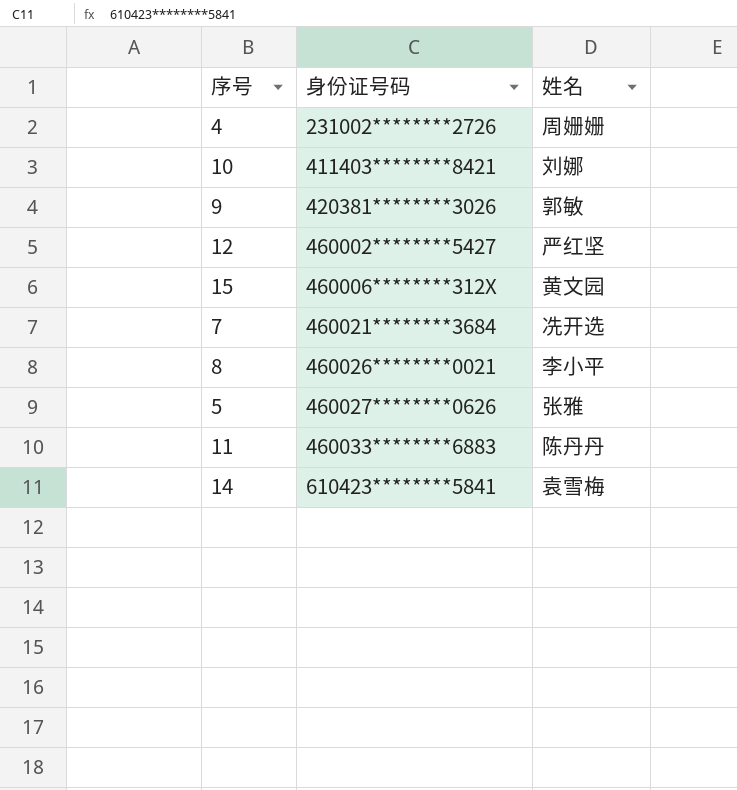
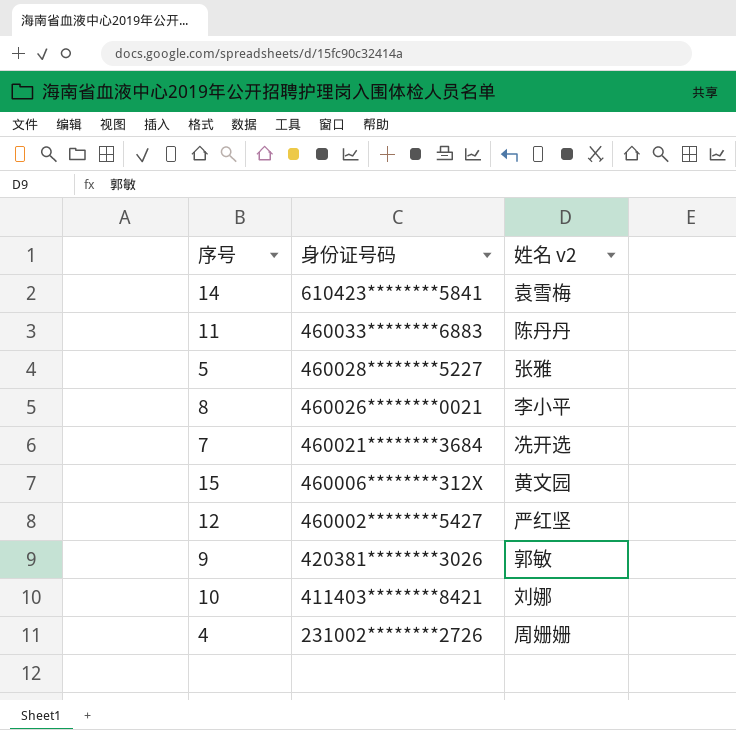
row order: 身份证号码 ascending -> 身份证号码 descending
column name: 姓名 -> 姓名 v2
5 | 身份证号码: 460027********0626 -> 460028********5227

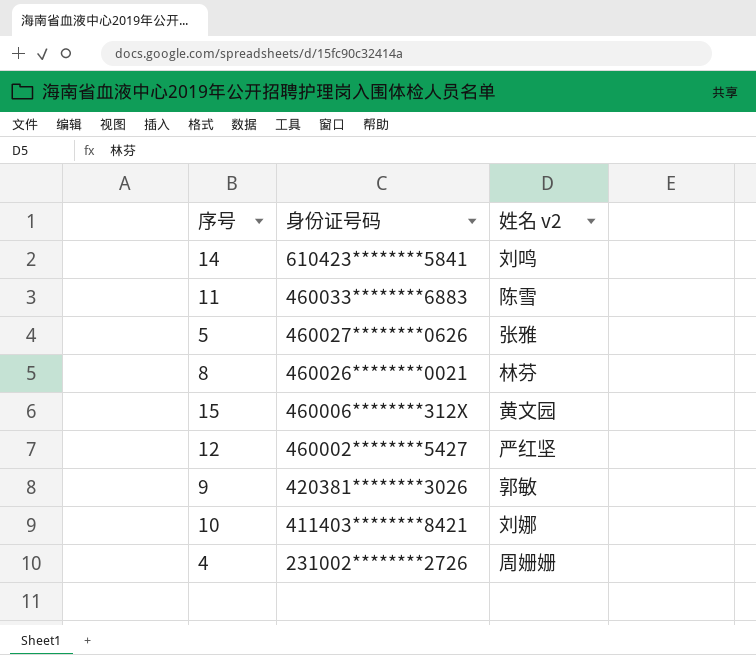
row 7: 460021********3684 | 冼开选 -> none
14 | 姓名 v2: 袁雪梅 -> 刘鸣
11 | 姓名 v2: 陈丹丹 -> 陈雪
5 | 身份证号码: 460028********5227 -> 460027********0626
8 | 姓名 v2: 李小平 -> 林芬

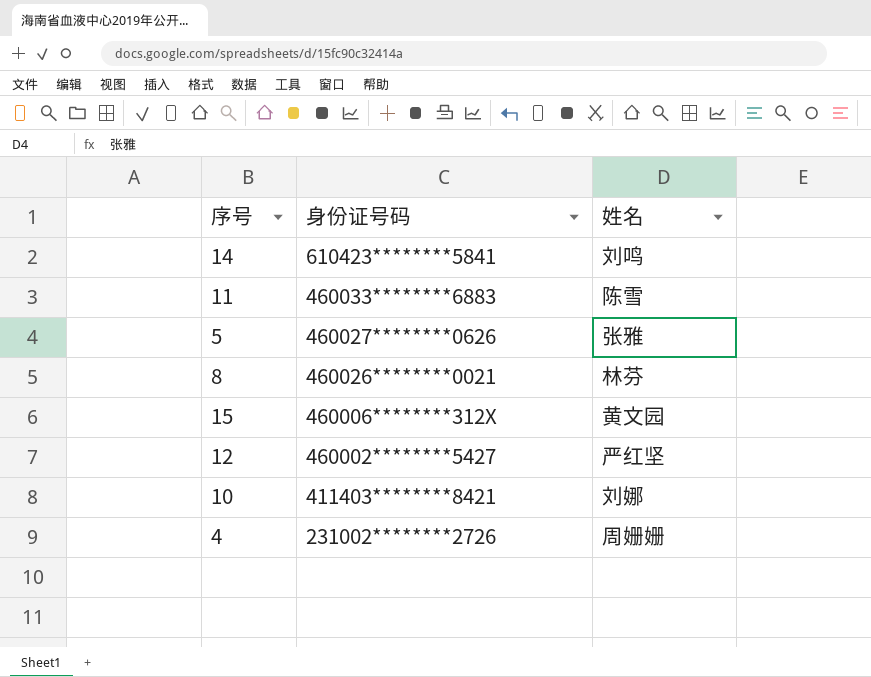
column name: 姓名 v2 -> 姓名
row 9: 420381********3026 | 郭敏 -> none

